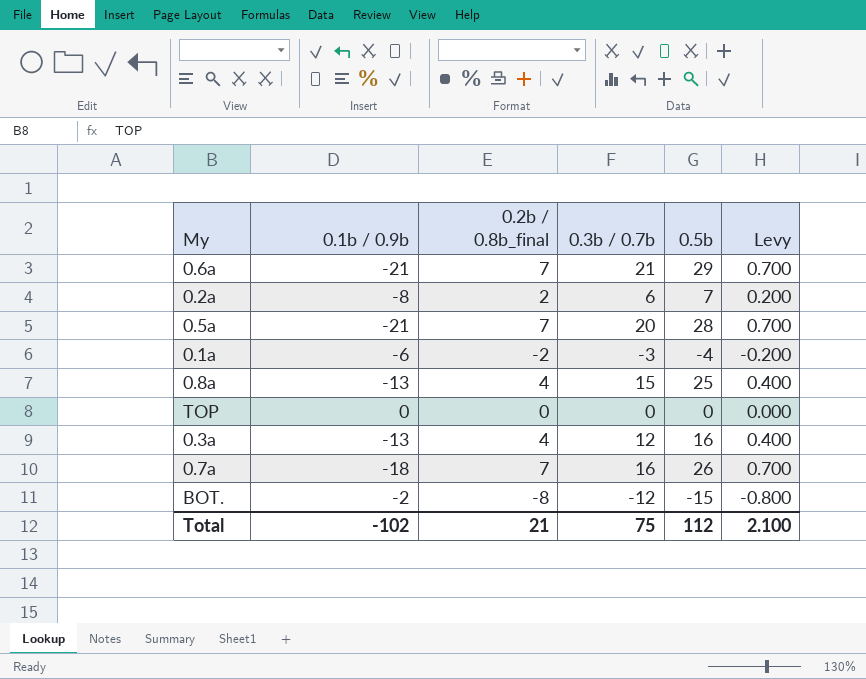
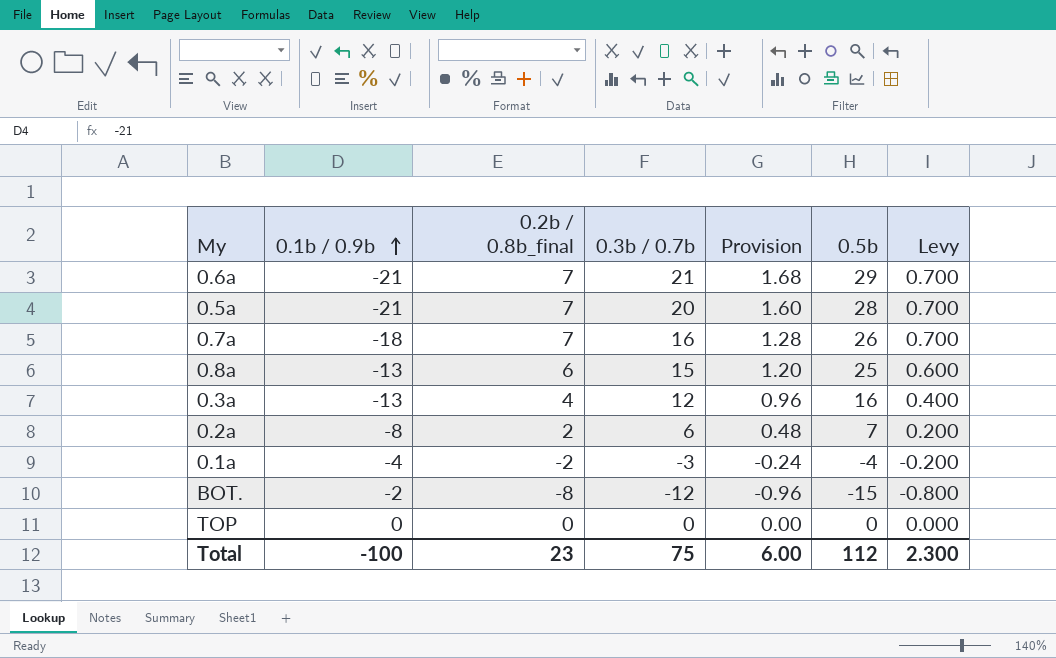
row order: none -> 0.1b / 0.9b ascending
column Provision | formula: none -> [0.3b / 0.7b] * 0.08
0.8a | 0.2b / 0.8b_final: 4 -> 6
0.8a | Levy: 0.400 -> 0.600
0.1a | 0.1b / 0.9b: -6 -> -4
Total | 0.1b / 0.9b: -102 -> -100
Total | 0.2b / 0.8b_final: 21 -> 23
Total | Levy: 2.100 -> 2.300

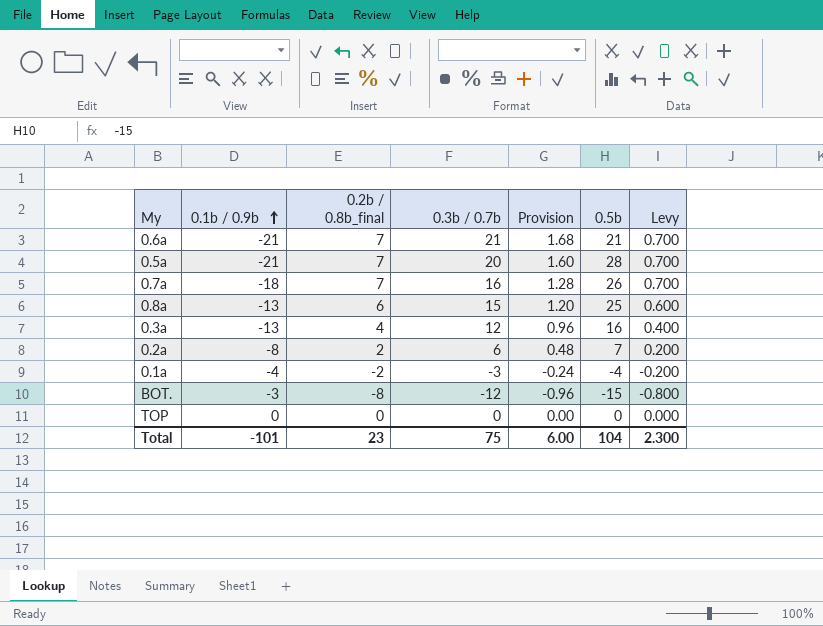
0.6a | 0.5b: 29 -> 21
BOT. | 0.1b / 0.9b: -2 -> -3
Total | 0.1b / 0.9b: -100 -> -101
Total | 0.5b: 112 -> 104

